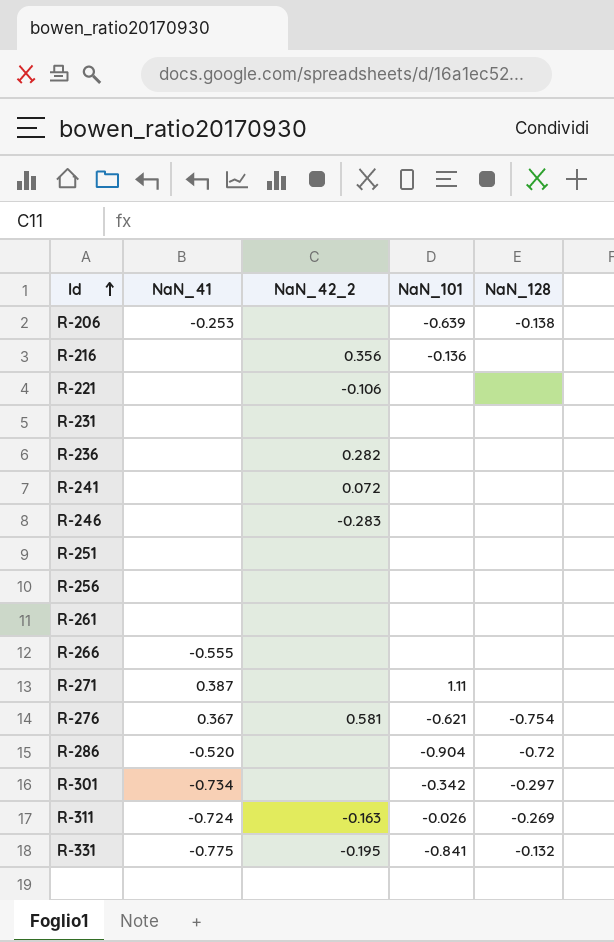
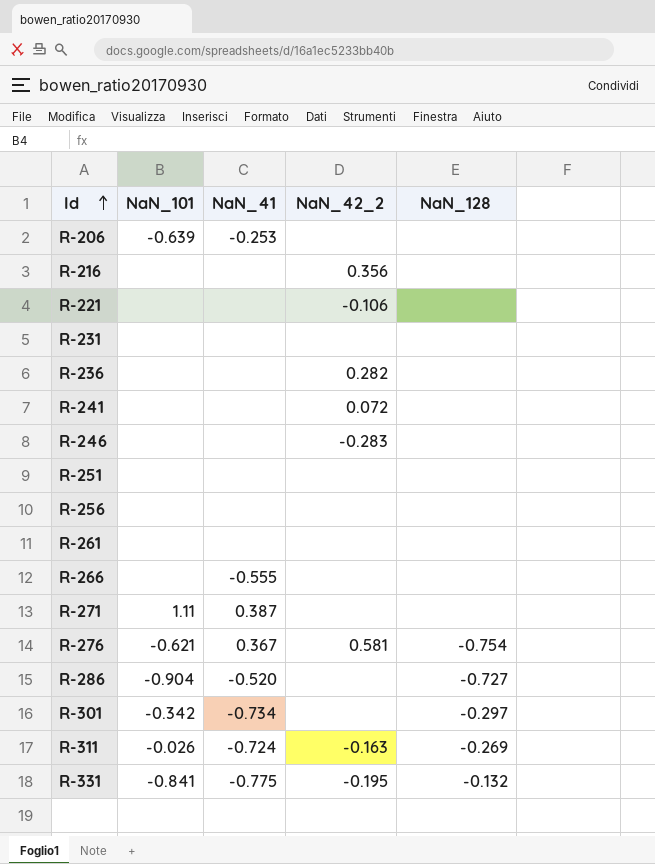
column NaN_101 | position: 4 -> 2
R-206 | NaN_128: -0.138 -> none
R-216 | NaN_101: -0.136 -> none
R-286 | NaN_128: -0.72 -> -0.727

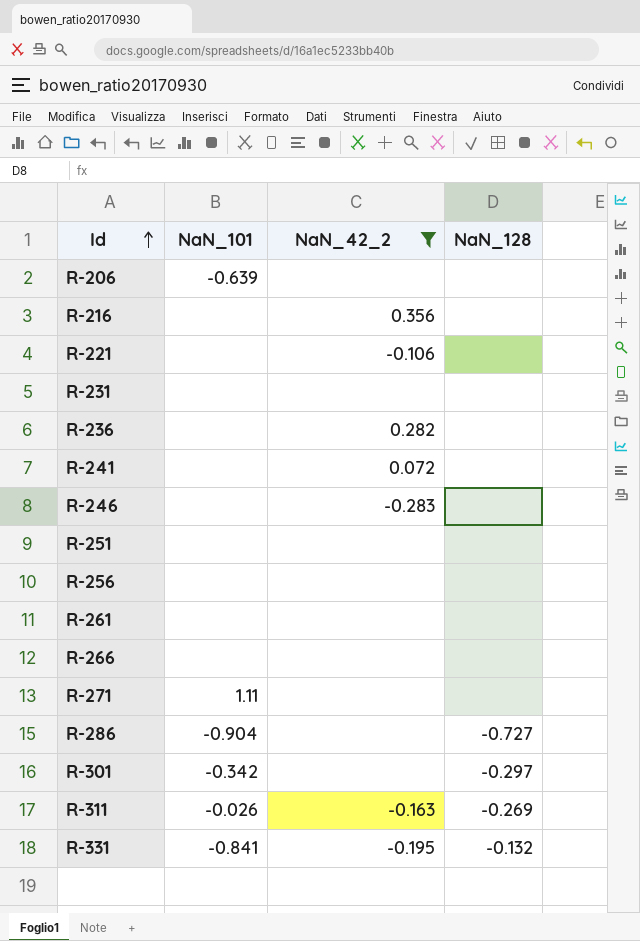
filter: none -> NaN_42_2 != 0.581
column NaN_41 | position: 3 -> none

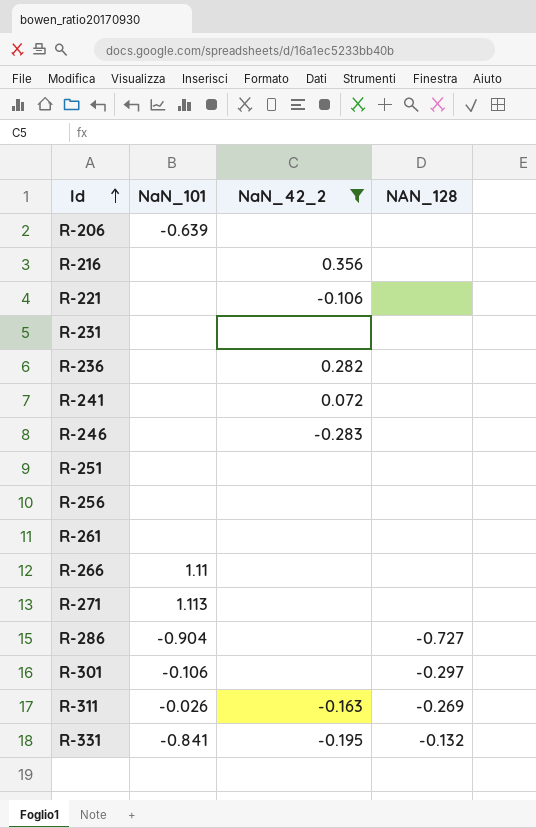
column name: NaN_128 -> NAN_128
R-266 | NaN_101: none -> 1.11
R-271 | NaN_101: 1.11 -> 1.113
R-301 | NaN_101: -0.342 -> -0.106

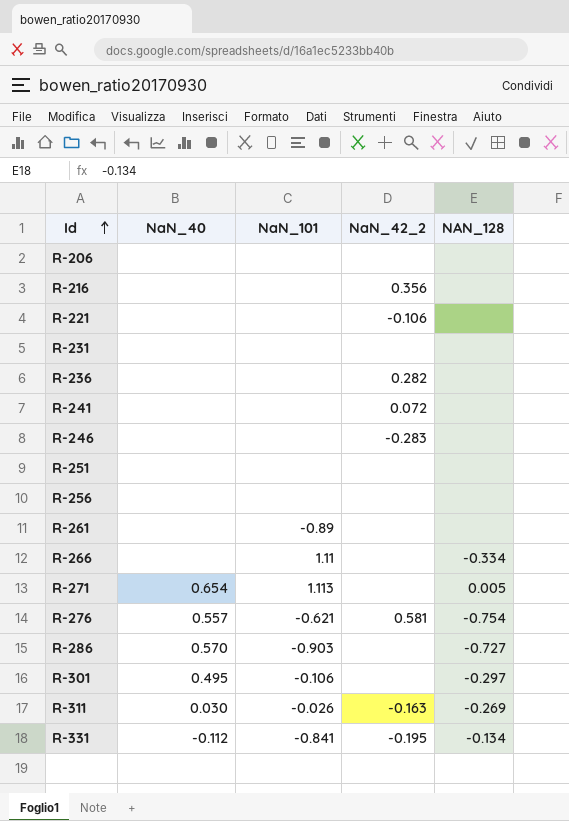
filter: NaN_42_2 != 0.581 -> none
column NaN_40 | position: none -> 2
R-206 | NaN_101: -0.639 -> none
R-261 | NaN_101: none -> -0.89
R-266 | NAN_128: none -> -0.334
R-271 | NAN_128: none -> 0.005
R-286 | NaN_101: -0.904 -> -0.903
R-331 | NAN_128: -0.132 -> -0.134

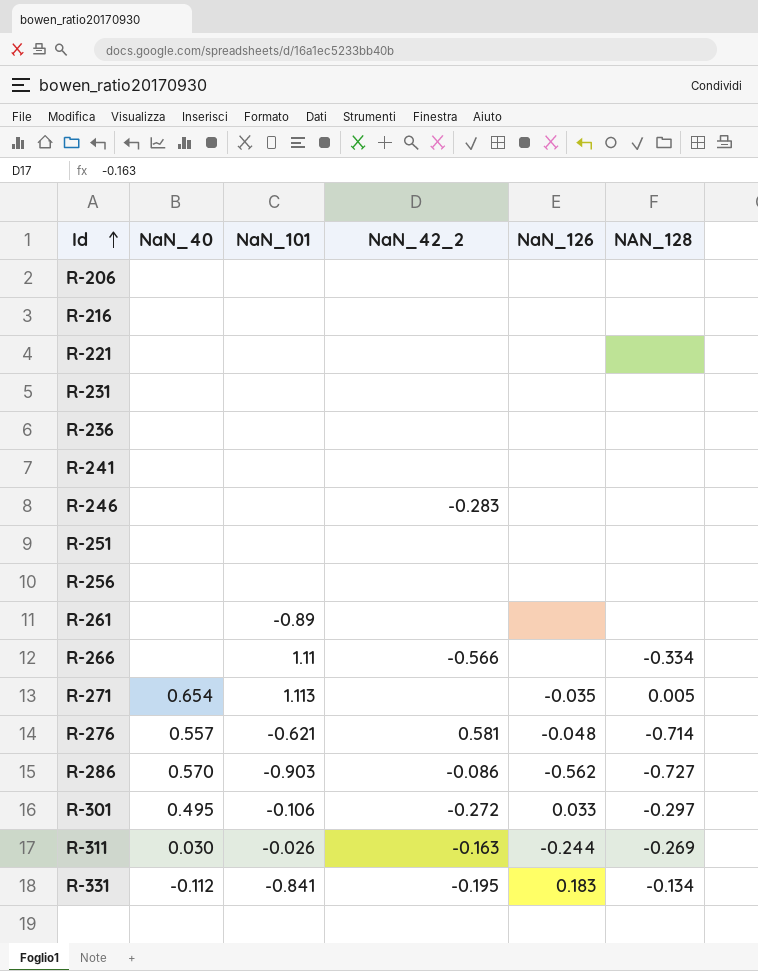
column NaN_126 | position: none -> 5
R-216 | NaN_42_2: 0.356 -> none
R-221 | NaN_42_2: -0.106 -> none
R-236 | NaN_42_2: 0.282 -> none
R-241 | NaN_42_2: 0.072 -> none
R-266 | NaN_42_2: none -> -0.566
R-276 | NAN_128: -0.754 -> -0.714
R-286 | NaN_42_2: none -> -0.086
R-301 | NaN_42_2: none -> -0.272

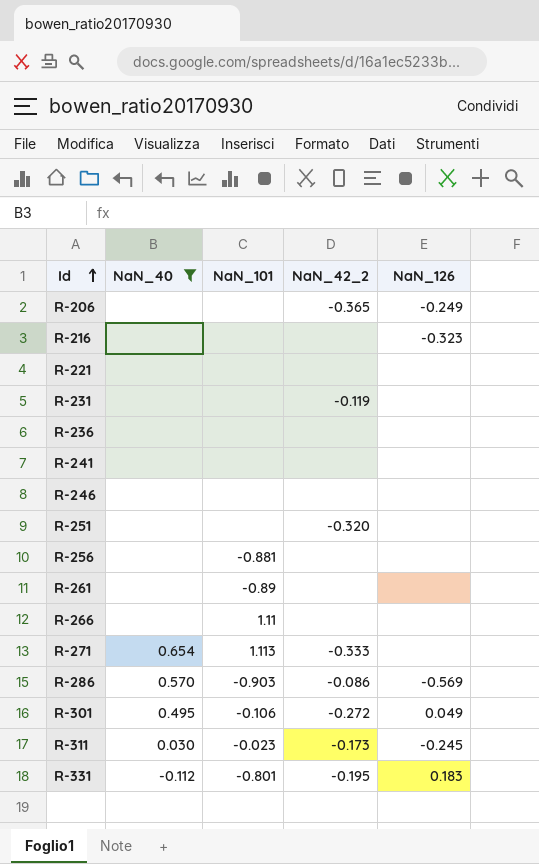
filter: none -> NaN_40 != 0.557
column NAN_128 | position: 6 -> none
R-206 | NaN_42_2: none -> -0.365
R-206 | NaN_126: none -> -0.249
R-216 | NaN_126: none -> -0.323
R-231 | NaN_42_2: none -> -0.119
R-246 | NaN_42_2: -0.283 -> none
R-251 | NaN_42_2: none -> -0.320
R-256 | NaN_101: none -> -0.881
R-266 | NaN_42_2: -0.566 -> none
R-271 | NaN_42_2: none -> -0.333
R-271 | NaN_126: -0.035 -> none
R-286 | NaN_126: -0.562 -> -0.569
R-301 | NaN_126: 0.033 -> 0.049
R-311 | NaN_101: -0.026 -> -0.023
R-311 | NaN_42_2: -0.163 -> -0.173
R-311 | NaN_126: -0.244 -> -0.245
R-331 | NaN_101: -0.841 -> -0.801

